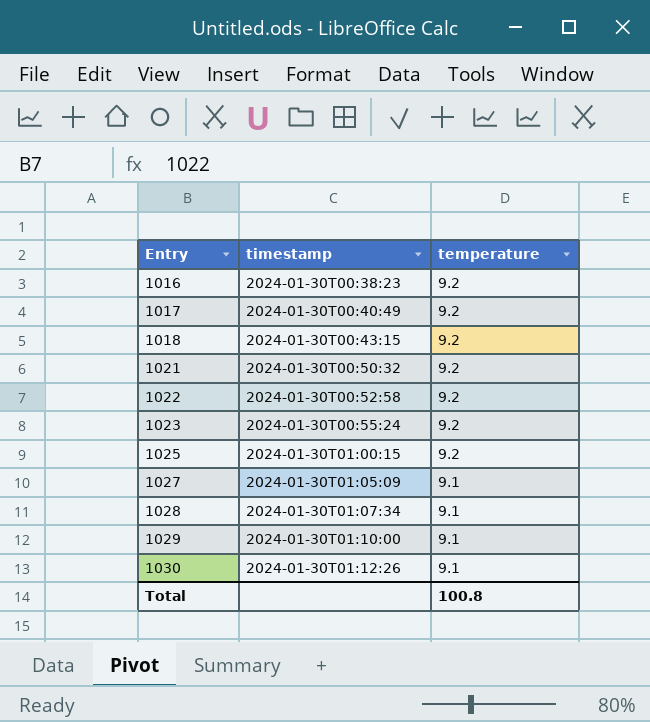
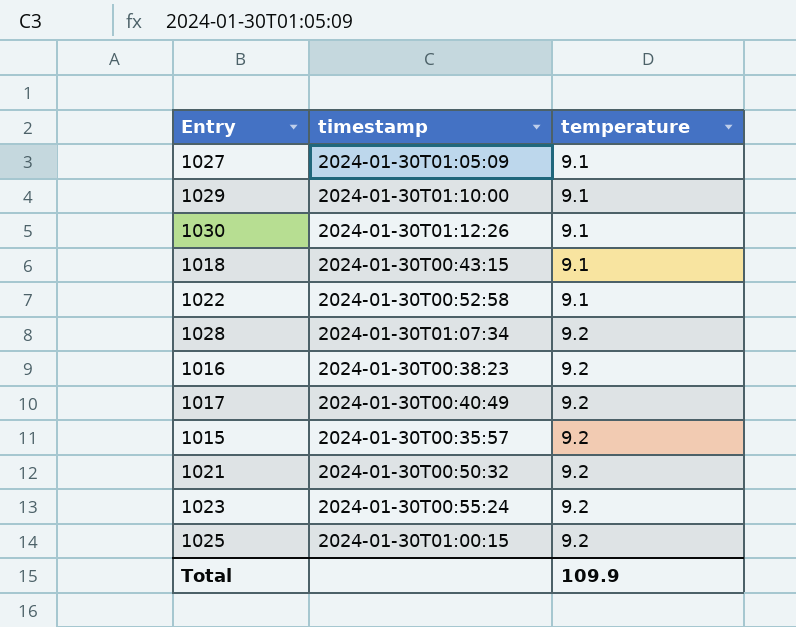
row order: Entry ascending -> temperature ascending
1018 | temperature: 9.2 -> 9.1
1022 | temperature: 9.2 -> 9.1
1028 | temperature: 9.1 -> 9.2
row 1015: none -> 2024-01-30T00:35:57 | 9.2
Total | temperature: 100.8 -> 109.9

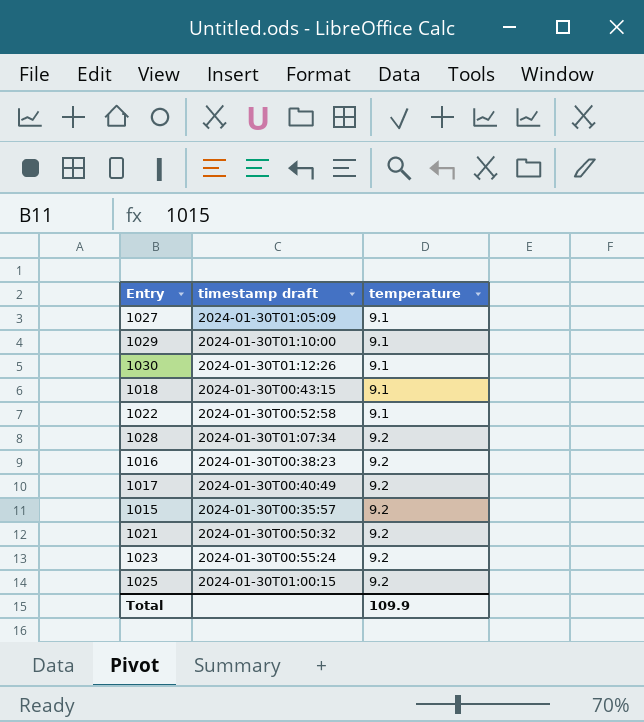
column name: timestamp -> timestamp draft

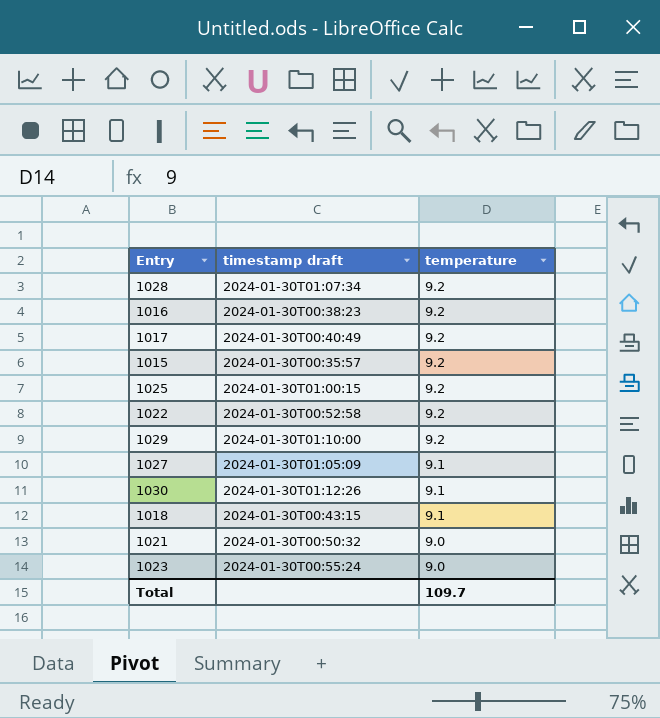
row order: temperature ascending -> temperature descending
1022 | temperature: 9.1 -> 9.2
1029 | temperature: 9.1 -> 9.2
1021 | temperature: 9.2 -> 9.0
1023 | temperature: 9.2 -> 9.0
Total | temperature: 109.9 -> 109.7

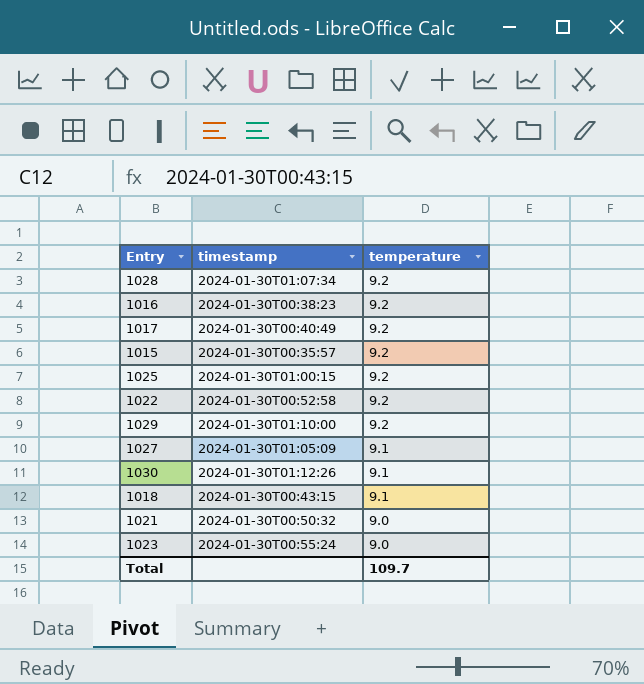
column name: timestamp draft -> timestamp

